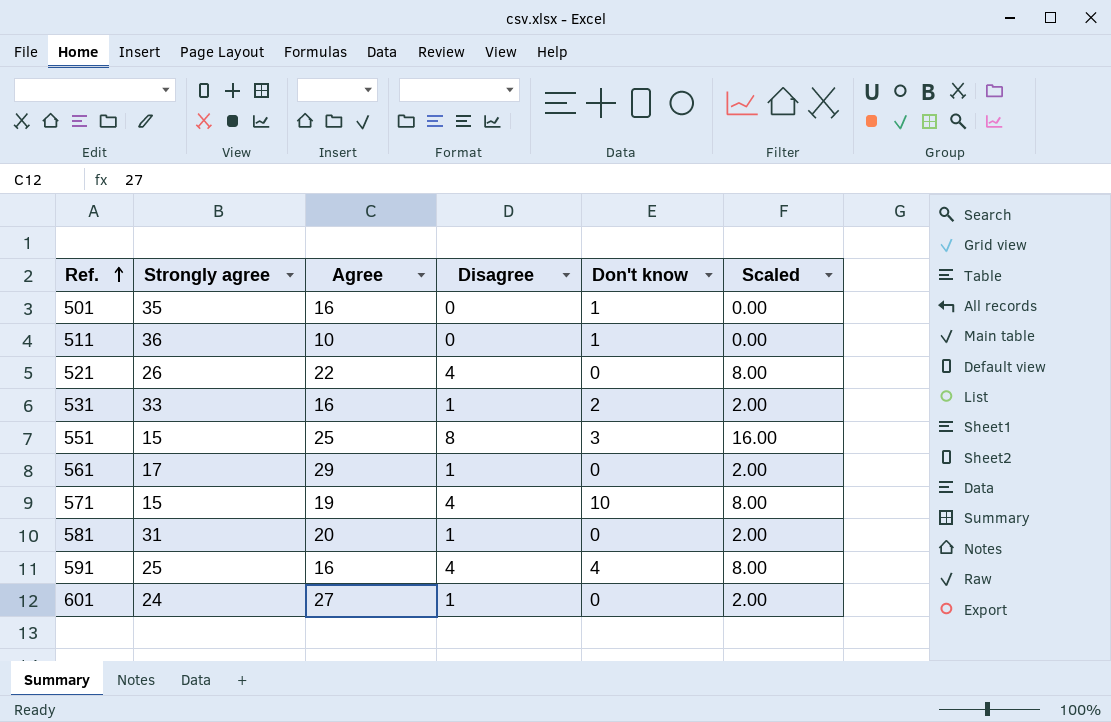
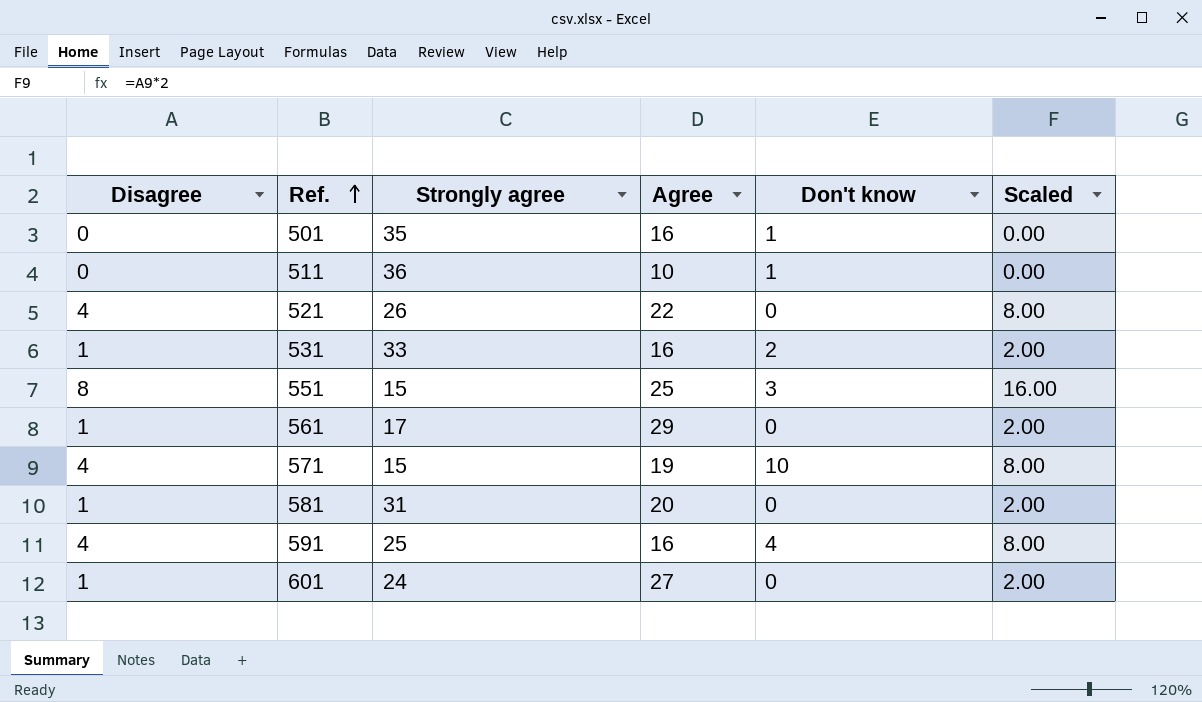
column Disagree | position: 4 -> 1

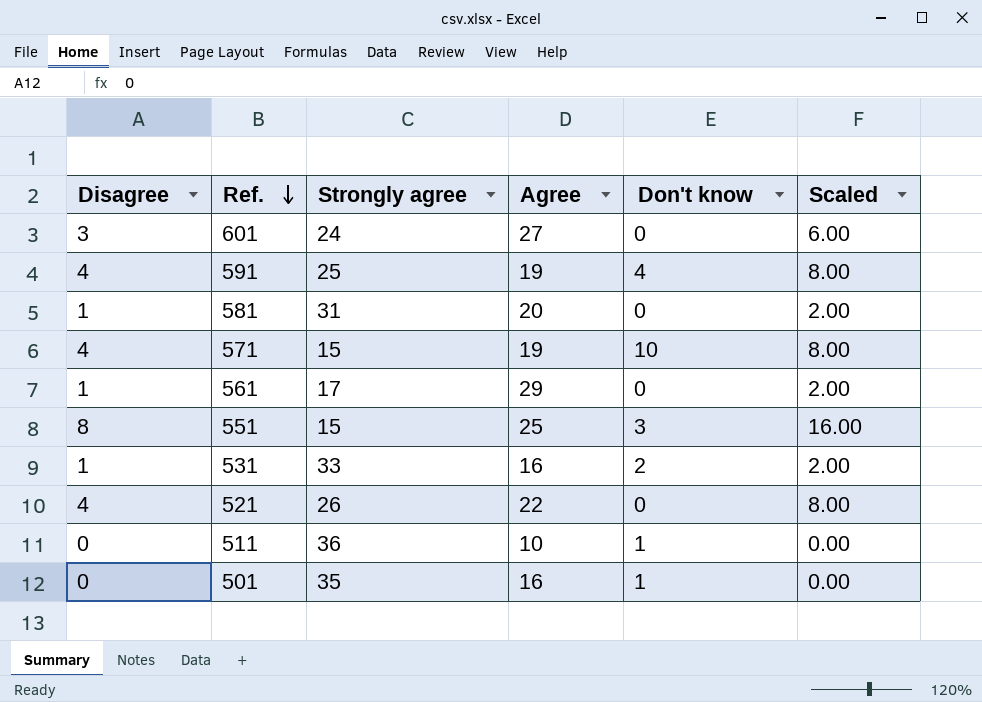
row order: Ref. ascending -> Ref. descending
601 | Disagree: 1 -> 3
601 | Scaled: 2.00 -> 6.00
591 | Agree: 16 -> 19

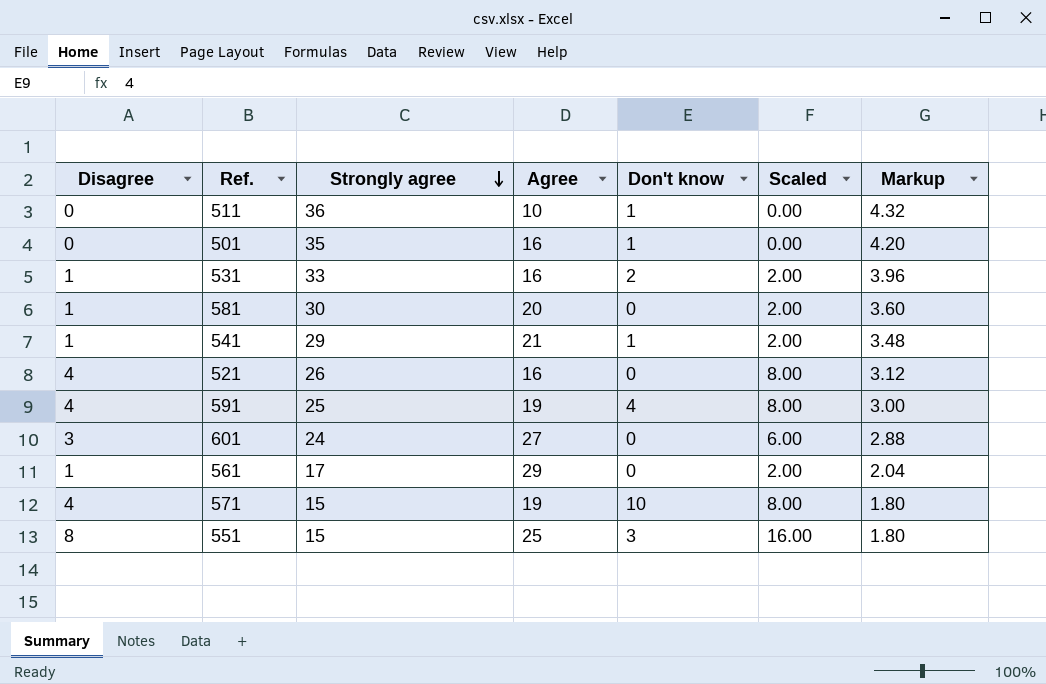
row order: Ref. descending -> Strongly agree descending
column Markup | formula: none -> [Strongly agree] * 0.12
581 | Strongly agree: 31 -> 30
row 541: none -> 1 | 29 | 21 | 1 | 2.00 | 3.48
521 | Agree: 22 -> 16

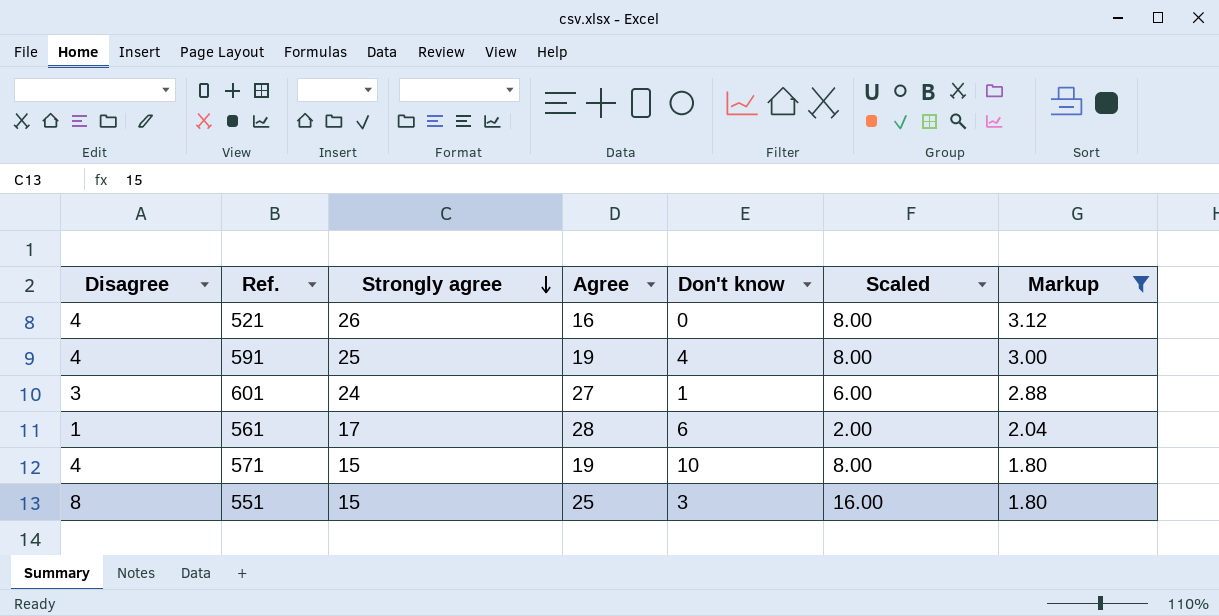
filter: none -> Markup <= 3.12
601 | Don't know: 0 -> 1
561 | Agree: 29 -> 28
561 | Don't know: 0 -> 6

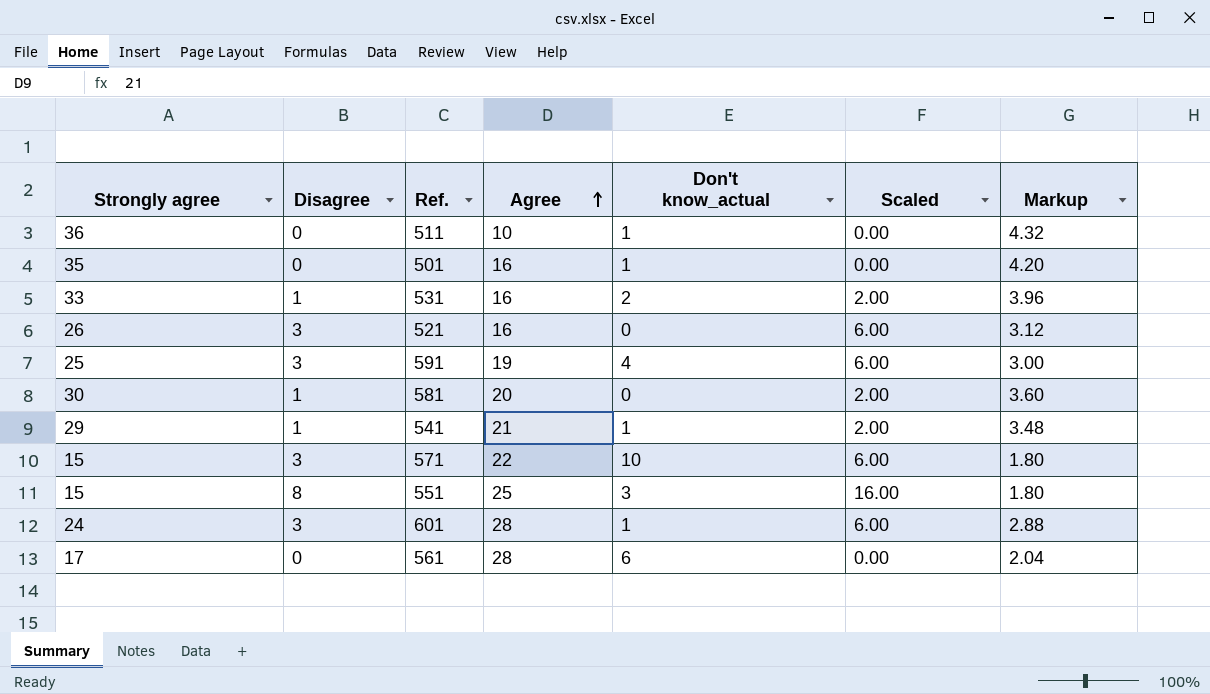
filter: Markup <= 3.12 -> none
row order: Strongly agree descending -> Agree ascending
column Strongly agree | position: 3 -> 1
column name: Don't know -> Don't know_actual
521 | Disagree: 4 -> 3
521 | Scaled: 8.00 -> 6.00
591 | Disagree: 4 -> 3
591 | Scaled: 8.00 -> 6.00
571 | Disagree: 4 -> 3
571 | Agree: 19 -> 22
571 | Scaled: 8.00 -> 6.00
601 | Agree: 27 -> 28
561 | Disagree: 1 -> 0
561 | Scaled: 2.00 -> 0.00

